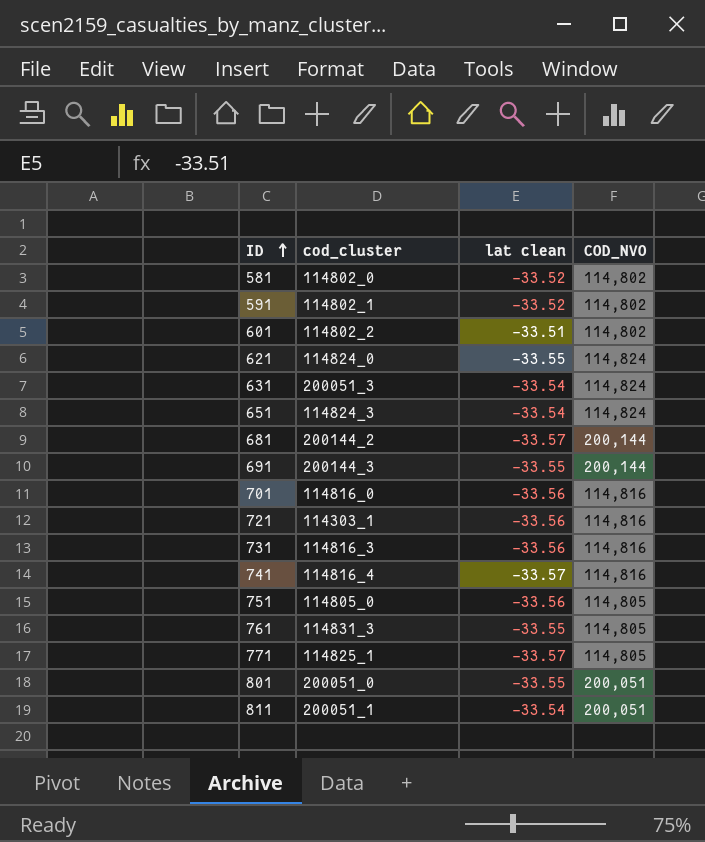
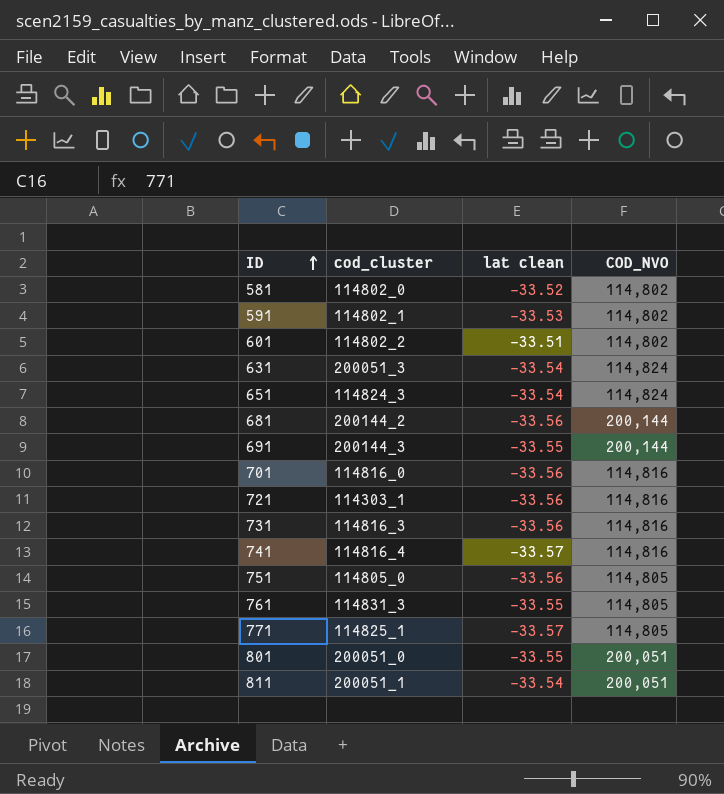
row 621: 114824_0 | -33.55 | 114,824 -> none
591 | lat clean: -33.52 -> -33.53
681 | lat clean: -33.57 -> -33.56

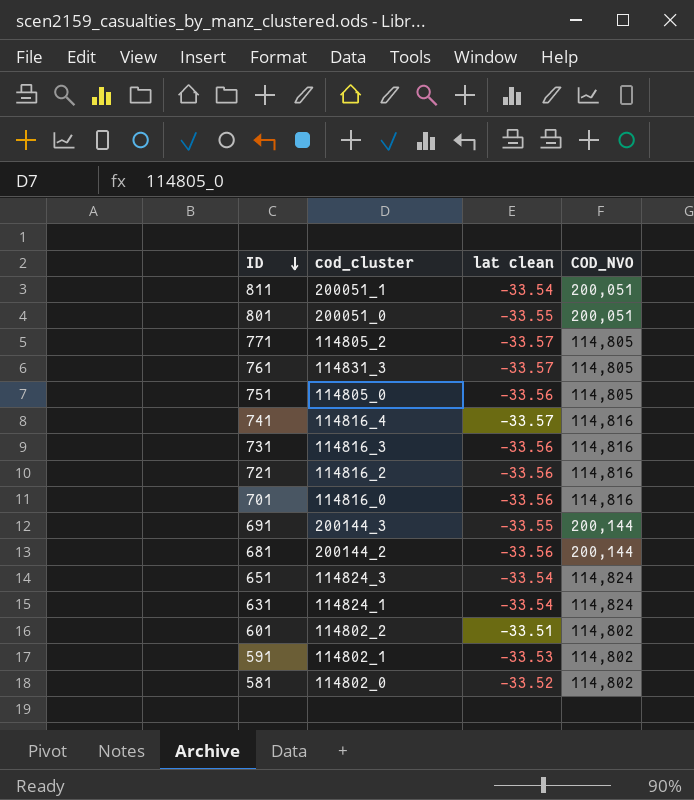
row order: ID ascending -> ID descending
771 | cod_cluster: 114825_1 -> 114805_2
761 | lat clean: -33.55 -> -33.57
721 | cod_cluster: 114303_1 -> 114816_2
631 | cod_cluster: 200051_3 -> 114824_1

